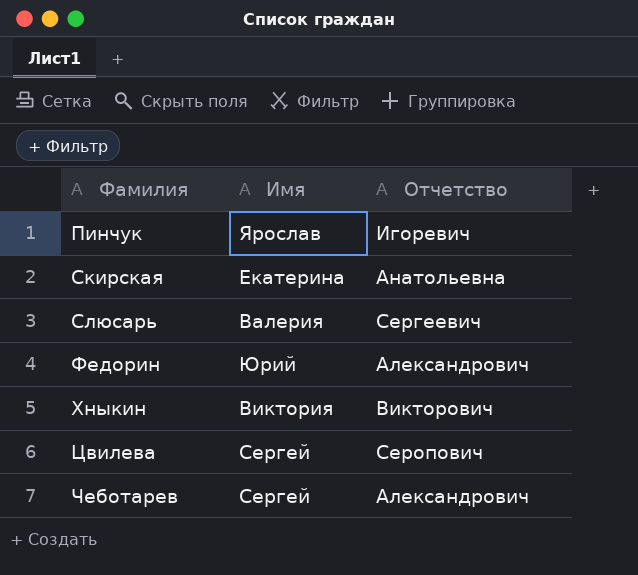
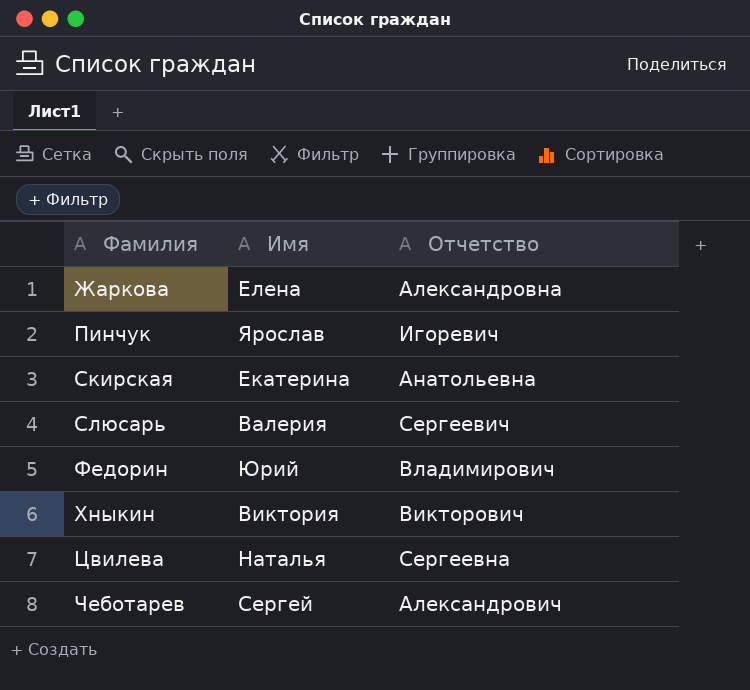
row Жаркова: none -> Елена | Александровна
Федорин | Отчетство: Александрович -> Владимирович
Цвилева | Имя: Сергей -> Наталья
Цвилева | Отчетство: Серопович -> Сергеевна

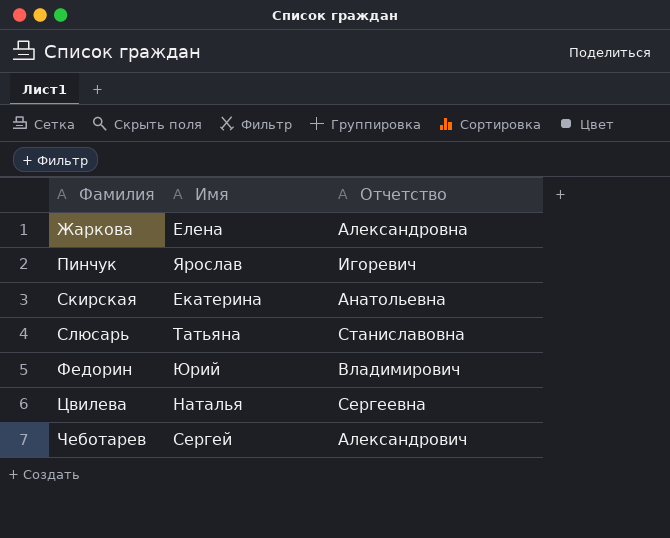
row Хныкин: Виктория | Викторович -> none
Слюсарь | Имя: Валерия -> Татьяна
Слюсарь | Отчетство: Сергеевич -> Станиславовна

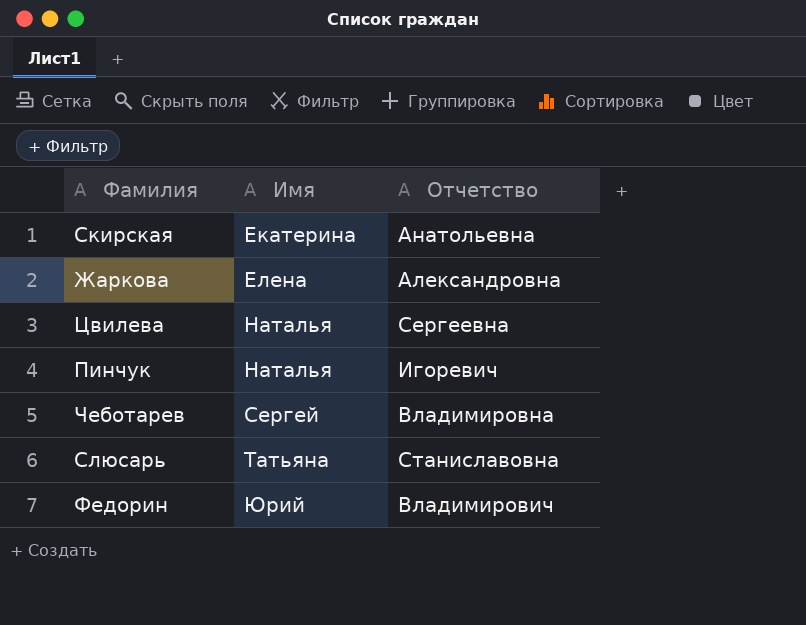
row order: Фамилия ascending -> Имя ascending
Пинчук | Имя: Ярослав -> Наталья
Чеботарев | Отчетство: Александрович -> Владимировна

